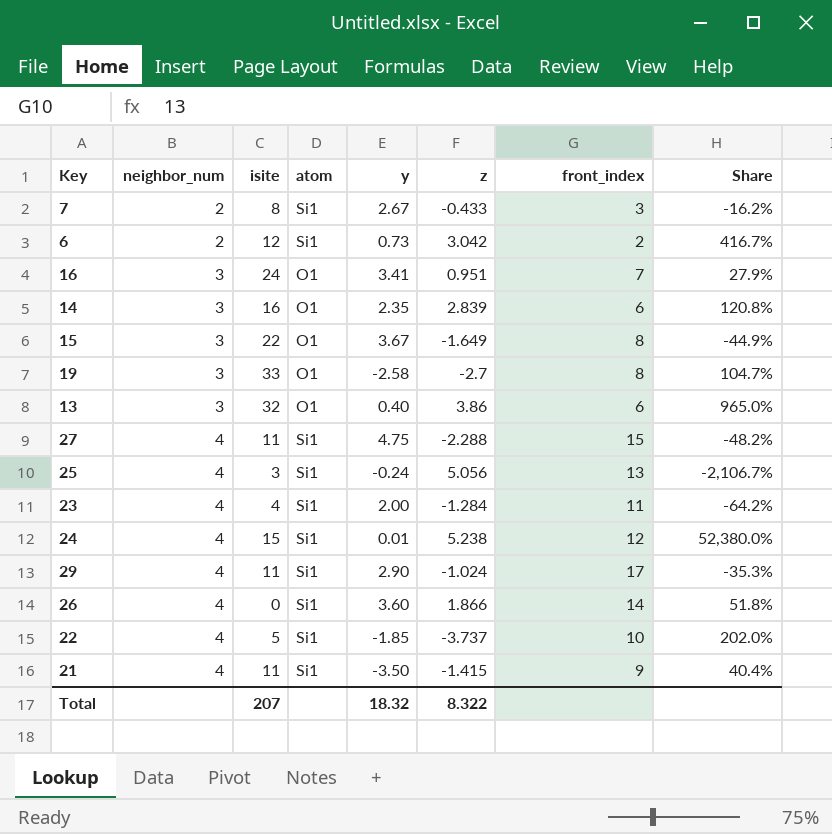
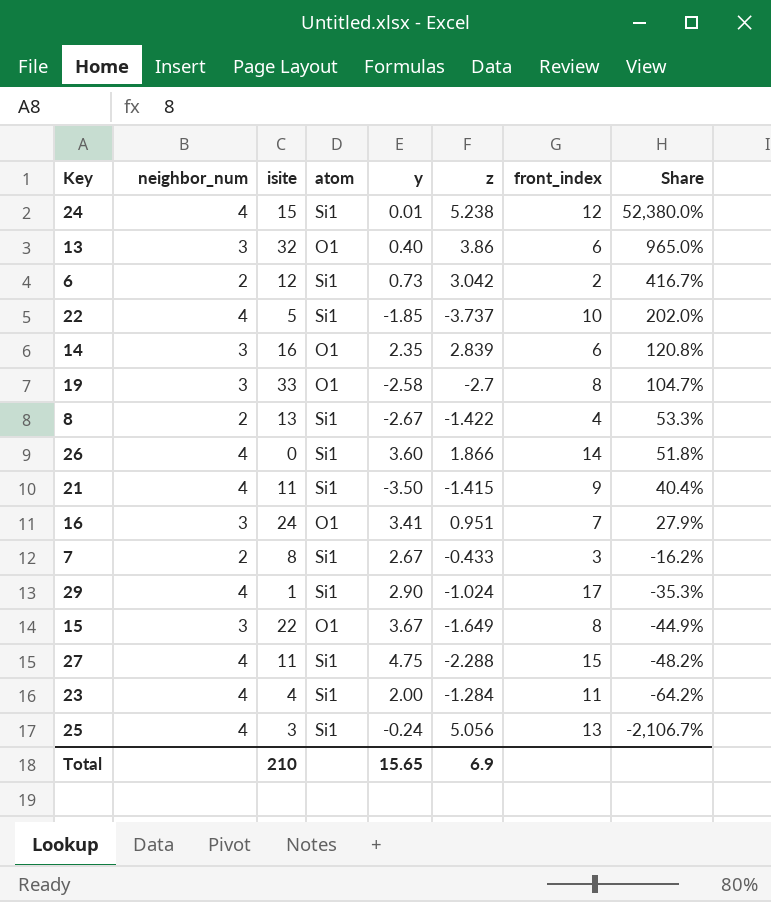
row order: neighbor_num ascending -> Share descending
row 8: none -> 2 | 13 | Si1 | -2.67 | -1.422 | 4 | 53.3%
29 | isite: 11 -> 1
Total | isite: 207 -> 210
Total | y: 18.32 -> 15.65
Total | z: 8.322 -> 6.9

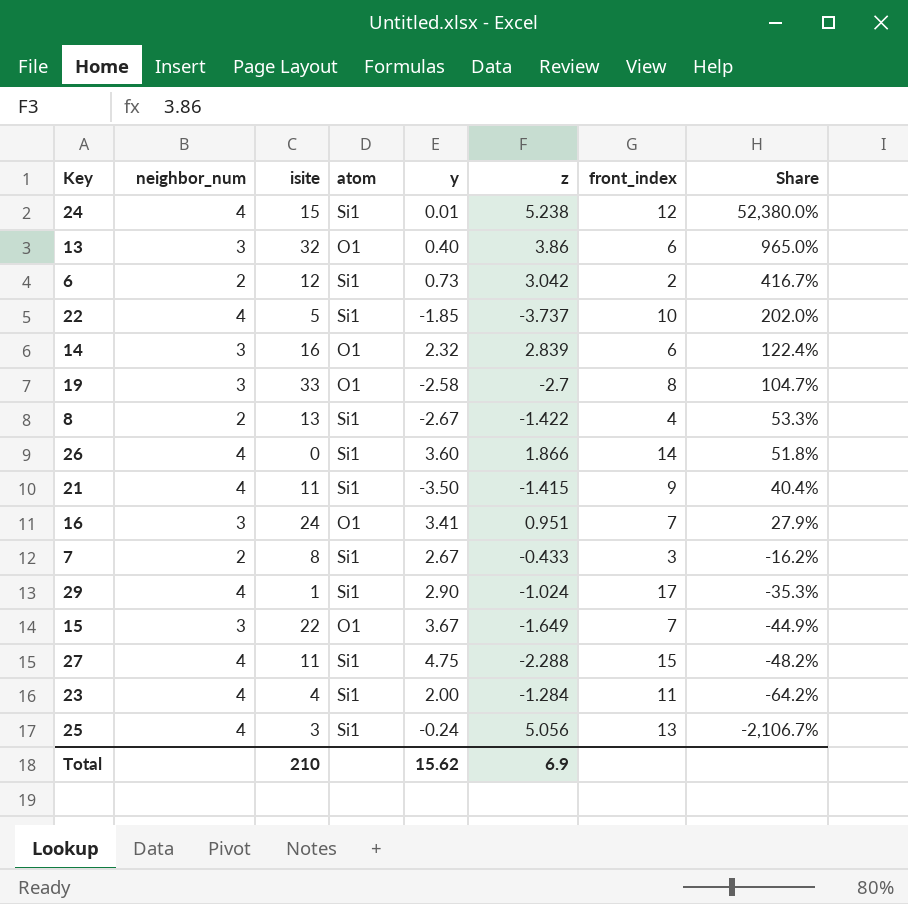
14 | y: 2.35 -> 2.32
14 | Share: 120.8% -> 122.4%
15 | front_index: 8 -> 7
Total | y: 15.65 -> 15.62

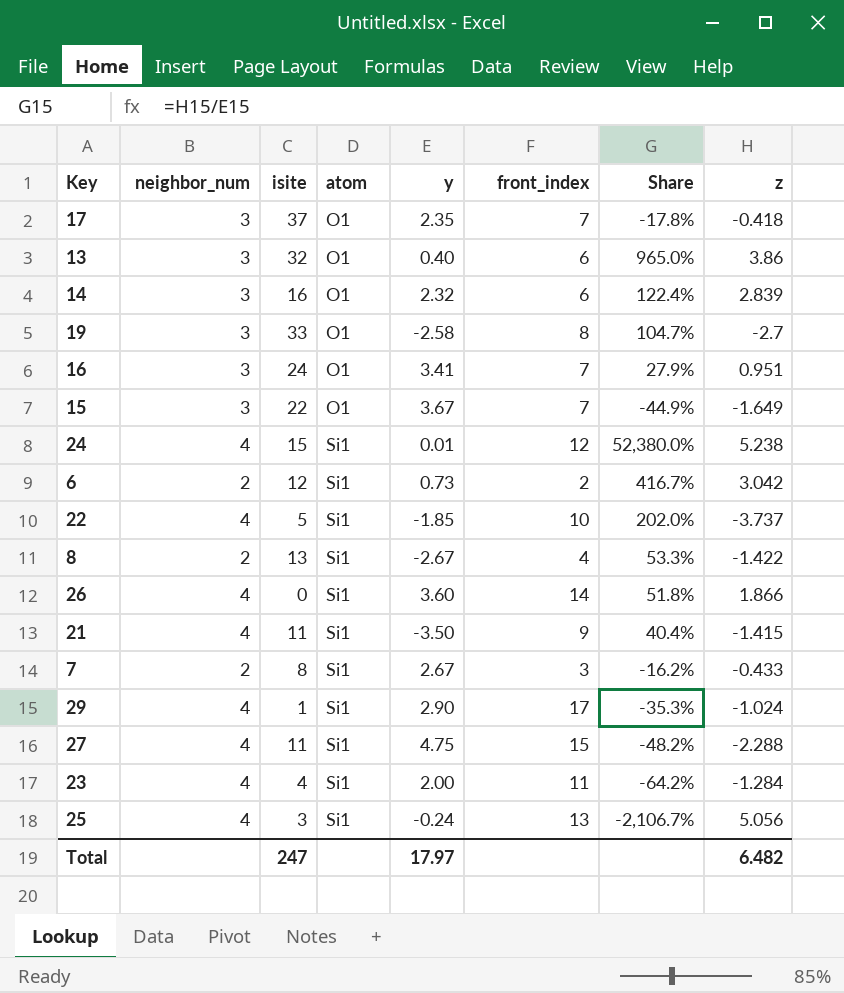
row order: Share descending -> atom ascending
column z | position: 6 -> 8
row 17: none -> 3 | 37 | O1 | 2.35 | 7 | -17.8% | -0.418
Total | isite: 210 -> 247
Total | y: 15.62 -> 17.97
Total | z: 6.9 -> 6.482

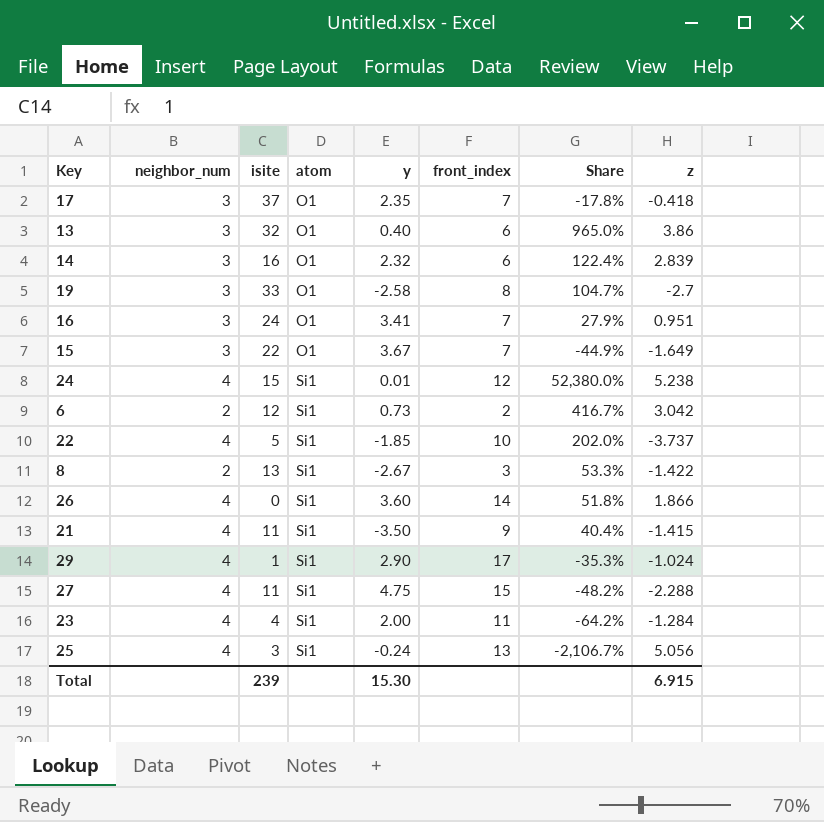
row 7: 2 | 8 | Si1 | 2.67 | 3 | -16.2% | -0.433 -> none
8 | front_index: 4 -> 3
Total | isite: 247 -> 239
Total | y: 17.97 -> 15.30
Total | z: 6.482 -> 6.915

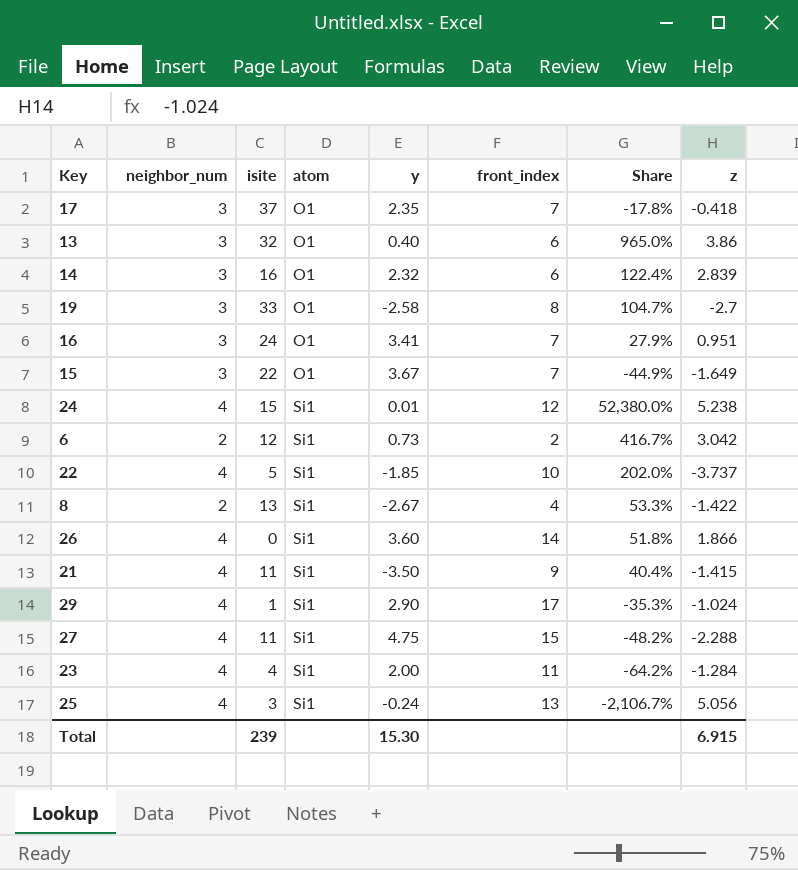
8 | front_index: 3 -> 4

